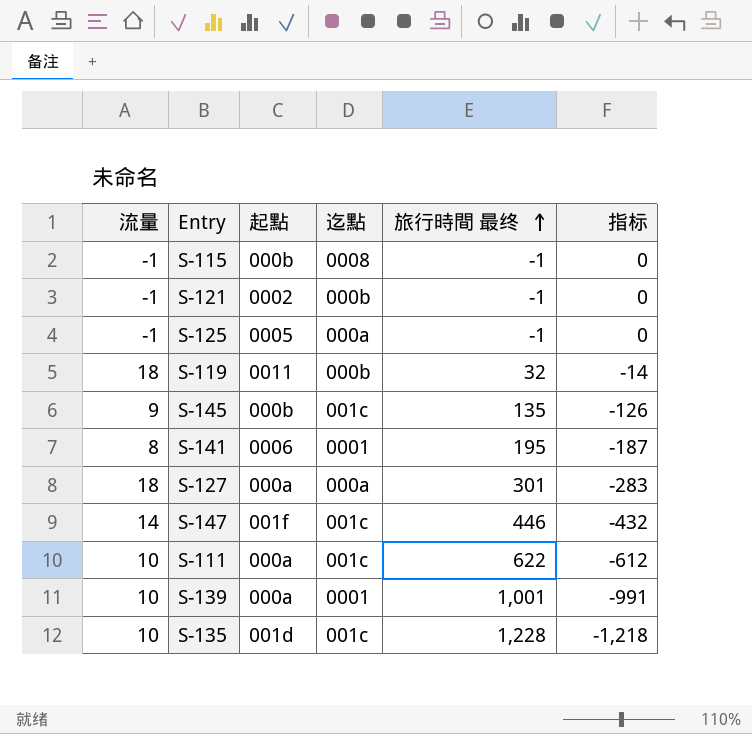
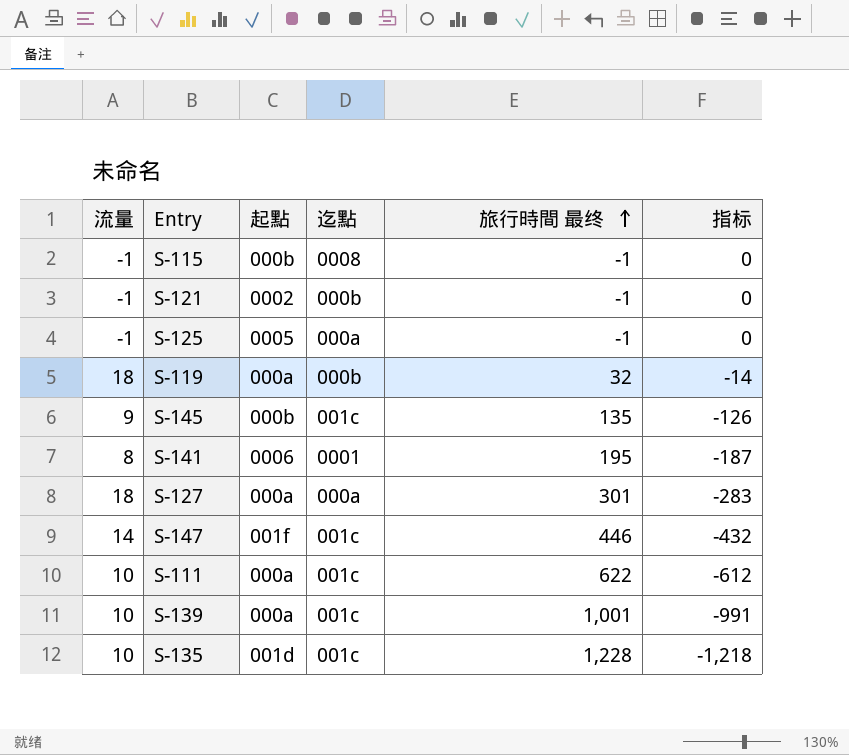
S-119 | 起點: 0011 -> 000a
S-139 | 迄點: 0001 -> 001c

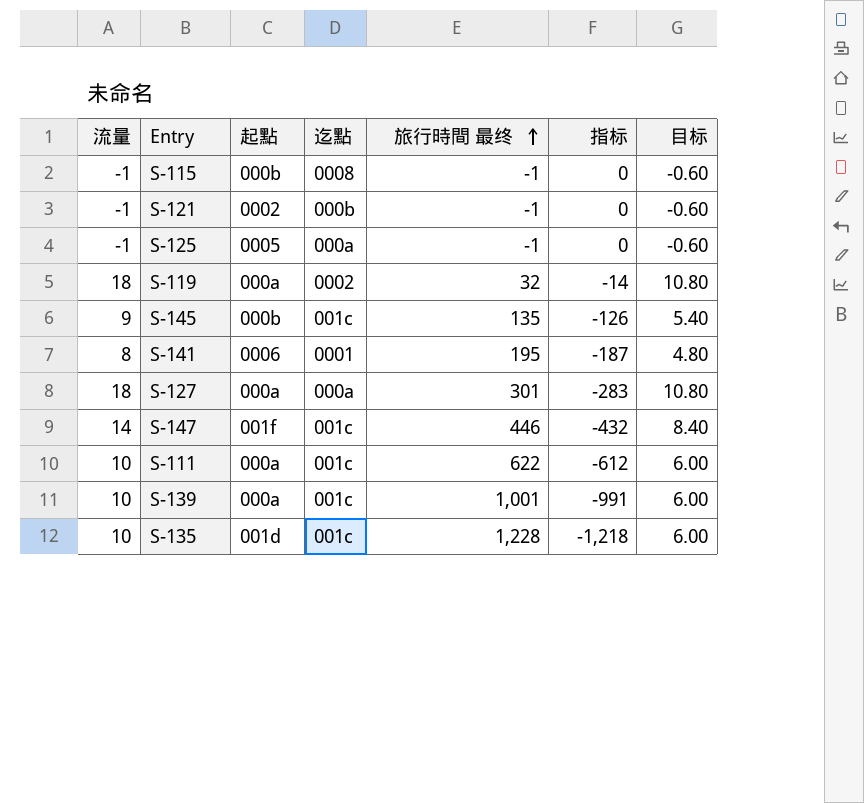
column 目标 | formula: none -> [流量] * 0.6
S-119 | 迄點: 000b -> 0002

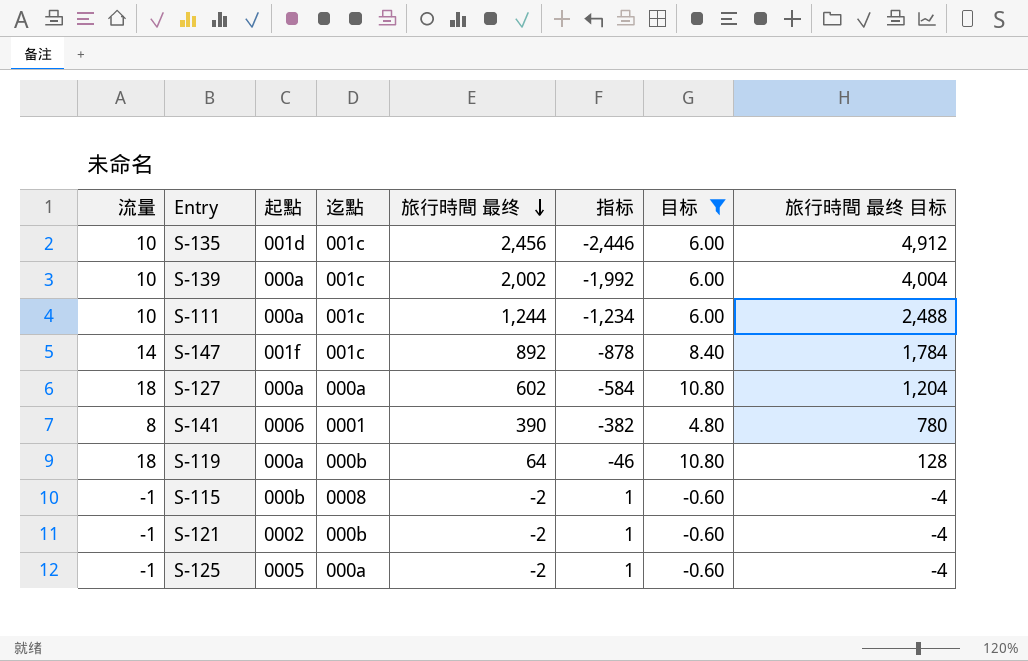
filter: none -> 目标 != 5.40
row order: 旅行時間 最终 ascending -> 旅行時間 最终 descending
column 旅行時間 最终 目标 | formula: none -> [旅行時間 最终] * 2
S-135 | 旅行時間 最终: 1,228 -> 2,456
S-135 | 指标: -1,218 -> -2,446
S-139 | 旅行時間 最终: 1,001 -> 2,002
S-139 | 指标: -991 -> -1,992
S-111 | 旅行時間 最终: 622 -> 1,244
S-111 | 指标: -612 -> -1,234
S-147 | 旅行時間 最终: 446 -> 892
S-147 | 指标: -432 -> -878
S-127 | 旅行時間 最终: 301 -> 602
S-127 | 指标: -283 -> -584
S-141 | 旅行時間 最终: 195 -> 390
S-141 | 指标: -187 -> -382
S-119 | 迄點: 0002 -> 000b
S-119 | 旅行時間 最终: 32 -> 64
S-119 | 指标: -14 -> -46
S-115 | 旅行時間 最终: -1 -> -2
S-115 | 指标: 0 -> 1
S-121 | 旅行時間 最终: -1 -> -2
S-121 | 指标: 0 -> 1
S-125 | 旅行時間 最终: -1 -> -2
S-125 | 指标: 0 -> 1

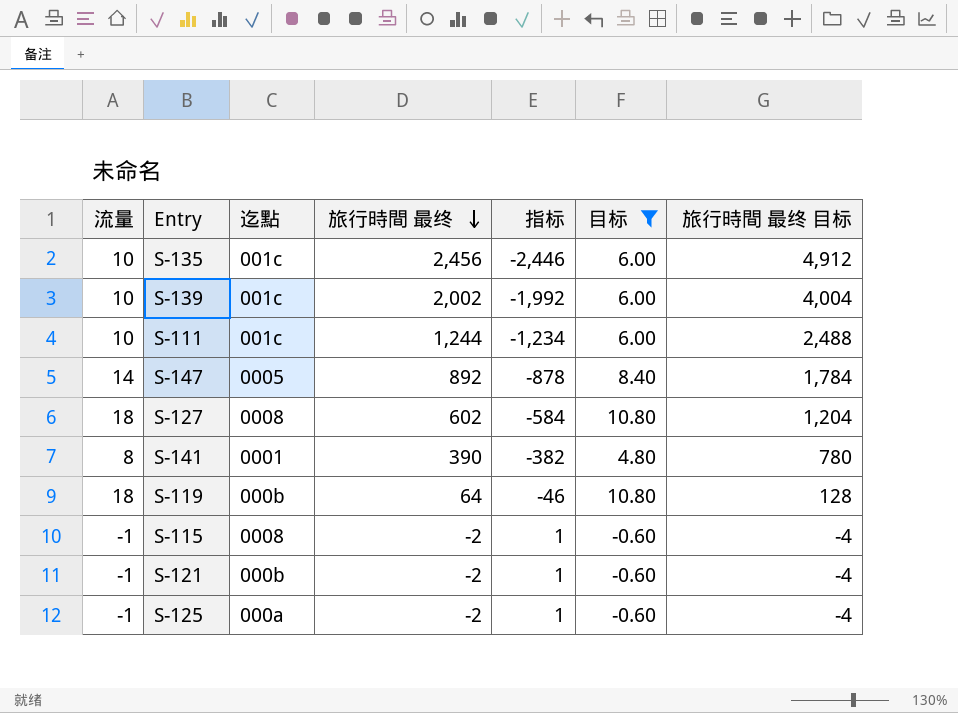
column 起點 | position: 3 -> none
S-147 | 迄點: 001c -> 0005
S-127 | 迄點: 000a -> 0008

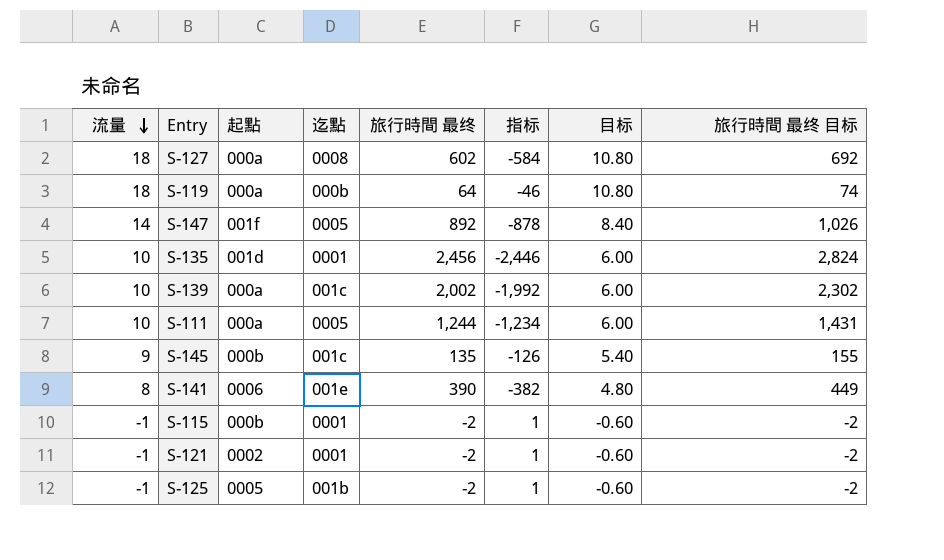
filter: 目标 != 5.40 -> none
row order: 旅行時間 最终 descending -> 流量 descending
column 起點 | position: none -> 3
column 旅行時間 最终 目标 | formula: [旅行時間 最终] * 2 -> [旅行時間 最终] * 1.15
S-135 | 迄點: 001c -> 0001
S-111 | 迄點: 001c -> 0005
S-141 | 迄點: 0001 -> 001e
S-115 | 迄點: 0008 -> 0001
S-121 | 迄點: 000b -> 0001
S-125 | 迄點: 000a -> 001b

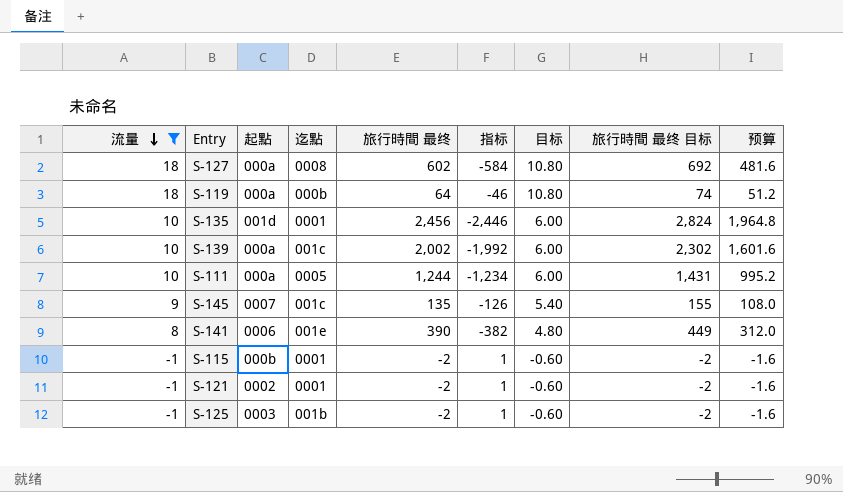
filter: none -> 流量 != 14
column 预算 | formula: none -> [旅行時間 最终] * 0.8
S-145 | 起點: 000b -> 0007
S-125 | 起點: 0005 -> 0003

